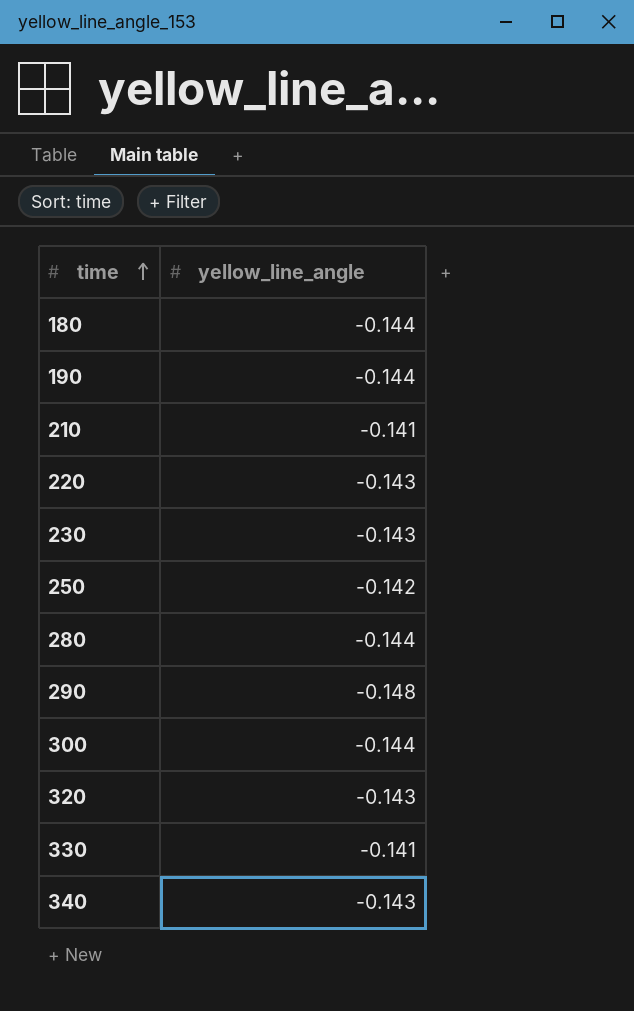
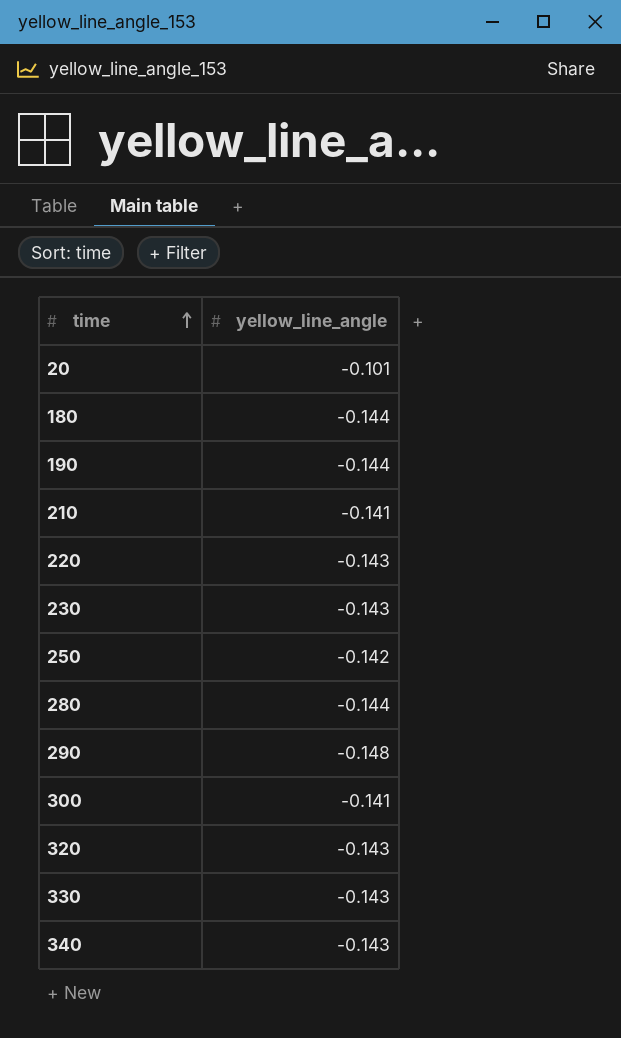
row 20: none -> -0.101
300 | yellow_line_angle: -0.144 -> -0.141
330 | yellow_line_angle: -0.141 -> -0.143

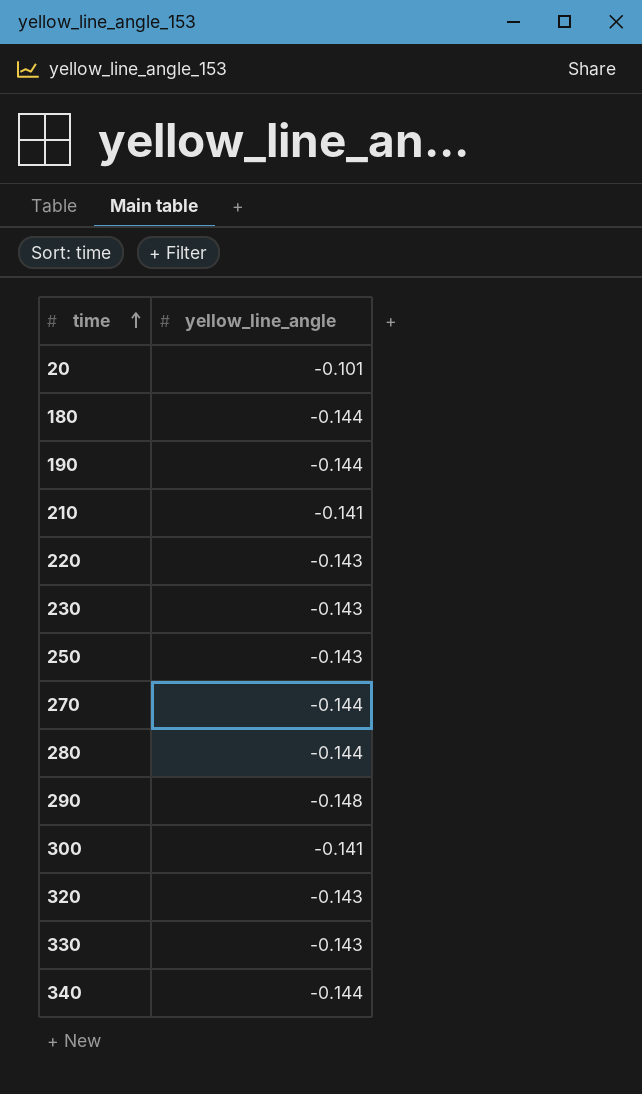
250 | yellow_line_angle: -0.142 -> -0.143
row 270: none -> -0.144
340 | yellow_line_angle: -0.143 -> -0.144

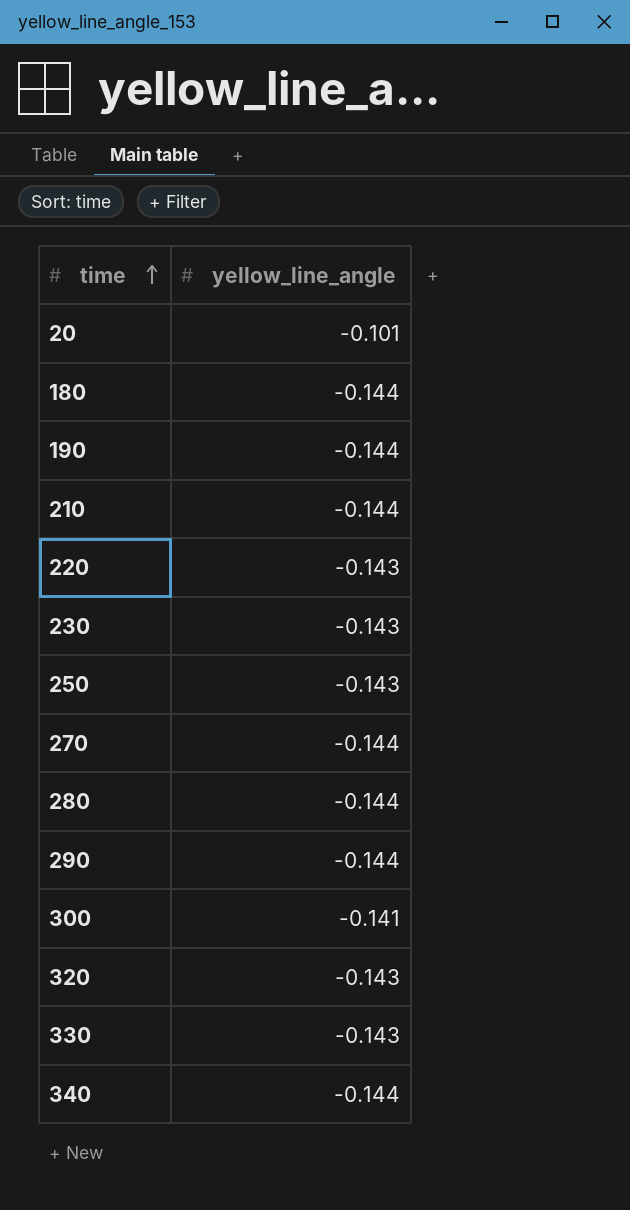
210 | yellow_line_angle: -0.141 -> -0.144
290 | yellow_line_angle: -0.148 -> -0.144

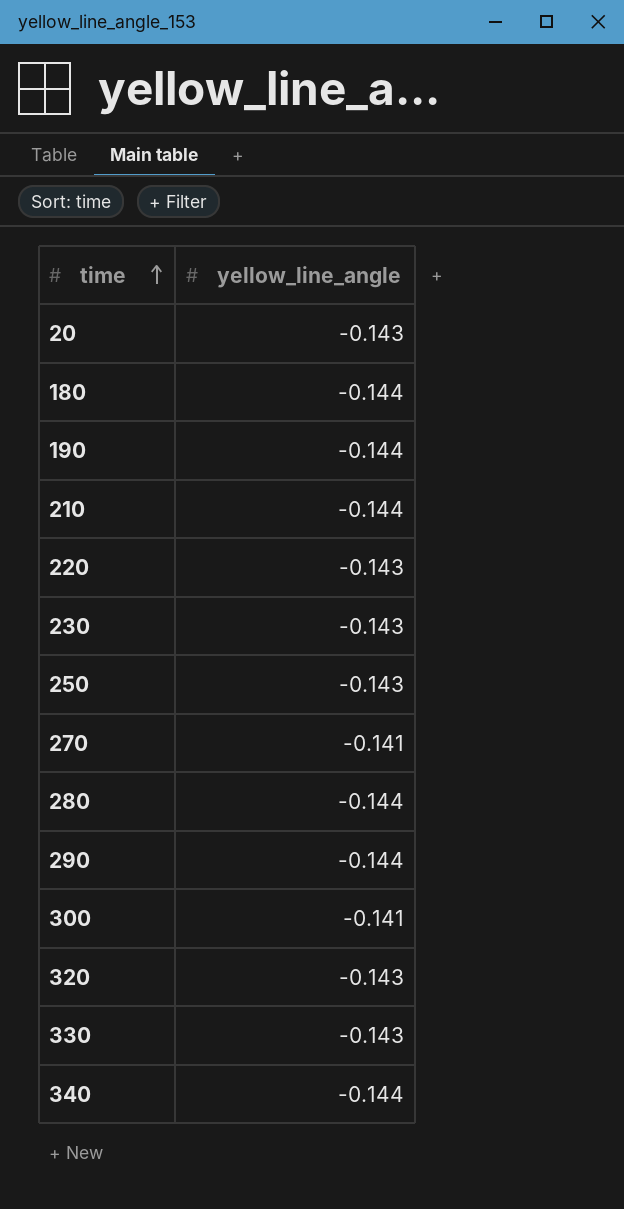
20 | yellow_line_angle: -0.101 -> -0.143
270 | yellow_line_angle: -0.144 -> -0.141

